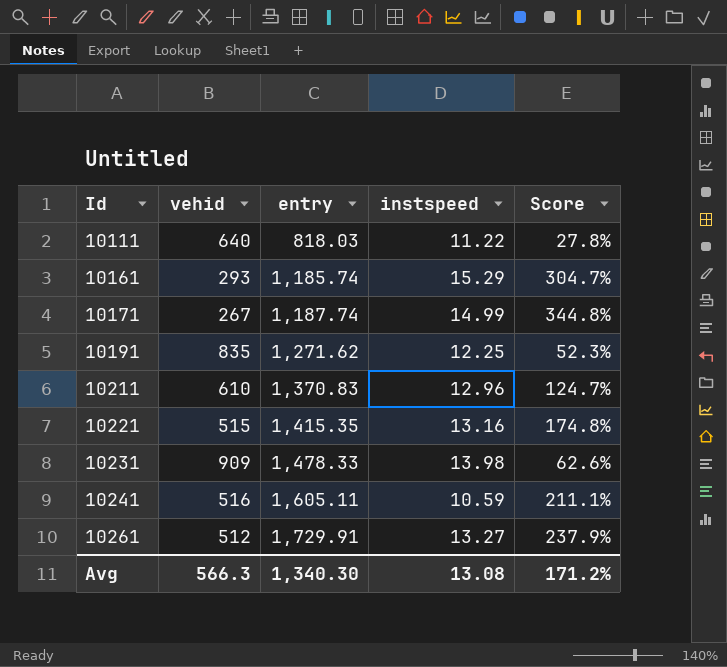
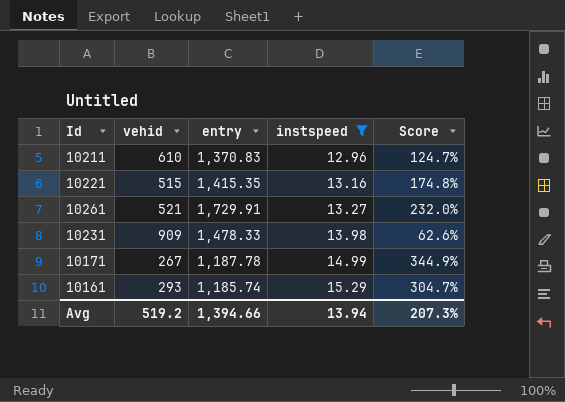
filter: none -> instspeed >= 12.96
row order: Id ascending -> instspeed ascending
10261 | vehid: 512 -> 521
10261 | Score: 237.9% -> 232.0%
10171 | entry: 1,187.74 -> 1,187.78
10171 | Score: 344.8% -> 344.9%
Avg | vehid: 566.3 -> 519.2
Avg | entry: 1,340.30 -> 1,394.66
Avg | instspeed: 13.08 -> 13.94
Avg | Score: 171.2% -> 207.3%

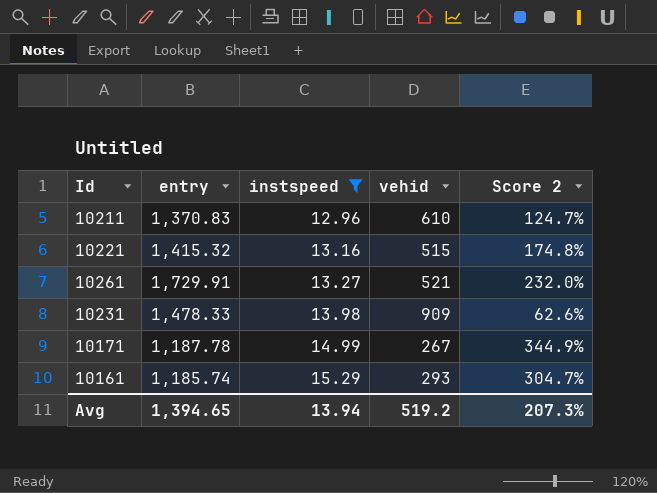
column vehid | position: 2 -> 4
column name: Score -> Score 2
10221 | entry: 1,415.35 -> 1,415.32
Avg | entry: 1,394.66 -> 1,394.65

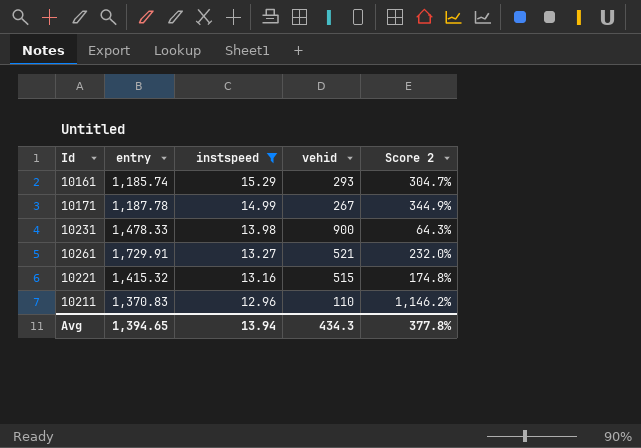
row order: instspeed ascending -> instspeed descending
10231 | vehid: 909 -> 900
10231 | Score 2: 62.6% -> 64.3%
10211 | vehid: 610 -> 110
10211 | Score 2: 124.7% -> 1,146.2%
Avg | vehid: 519.2 -> 434.3
Avg | Score 2: 207.3% -> 377.8%

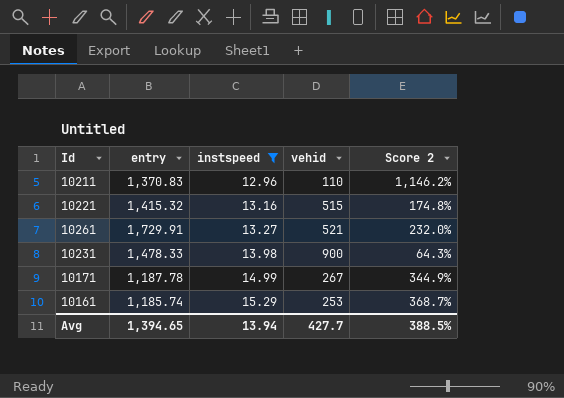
row order: instspeed descending -> instspeed ascending
10161 | vehid: 293 -> 253
10161 | Score 2: 304.7% -> 368.7%
Avg | vehid: 434.3 -> 427.7
Avg | Score 2: 377.8% -> 388.5%

